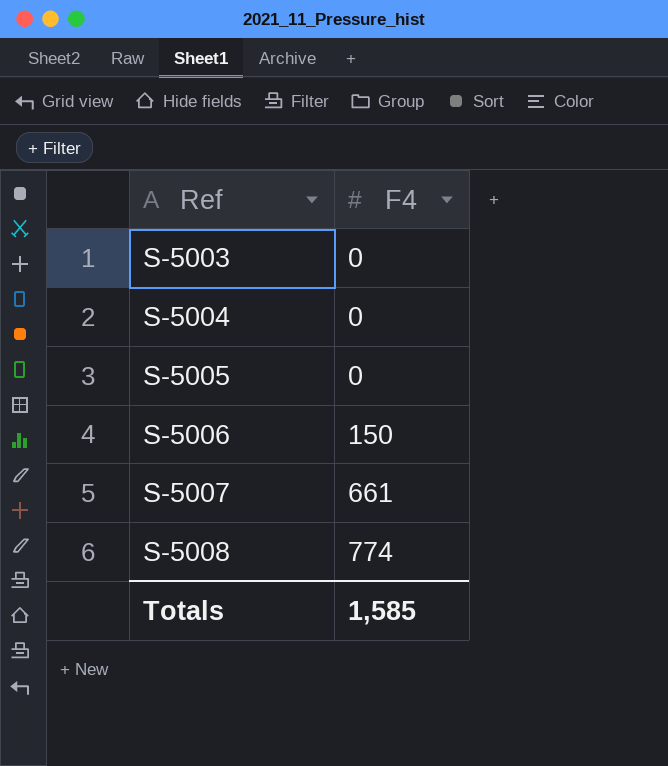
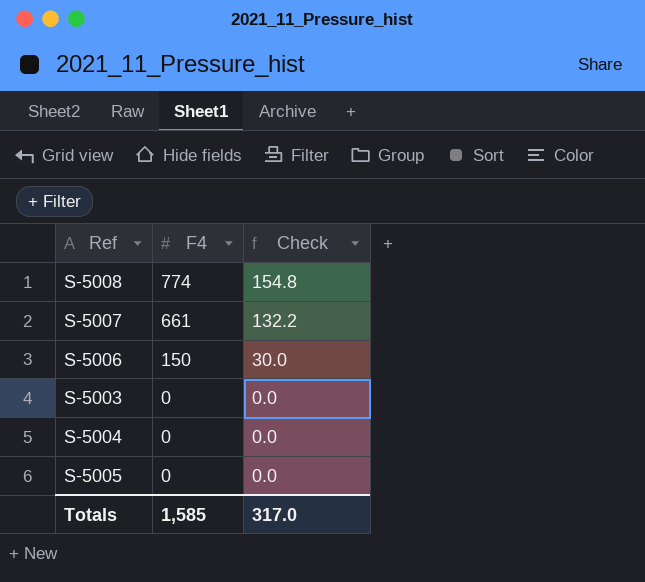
row order: Ref ascending -> F4 descending
column Check | formula: none -> [F4] * 0.2

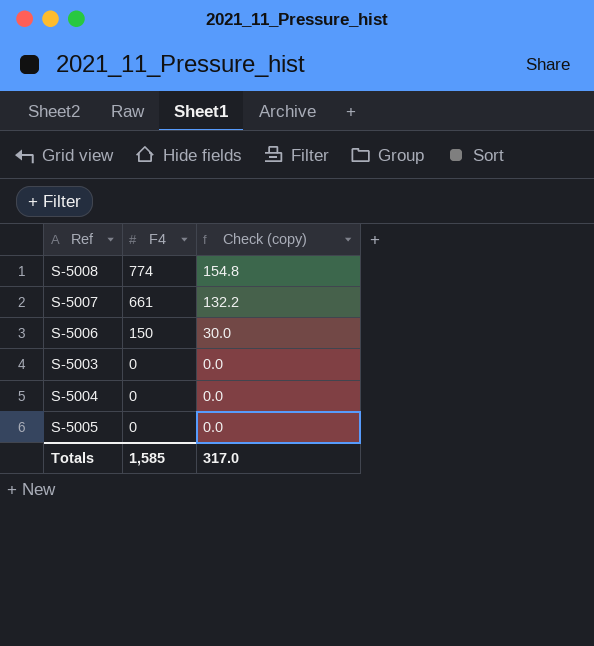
column name: Check -> Check (copy)

